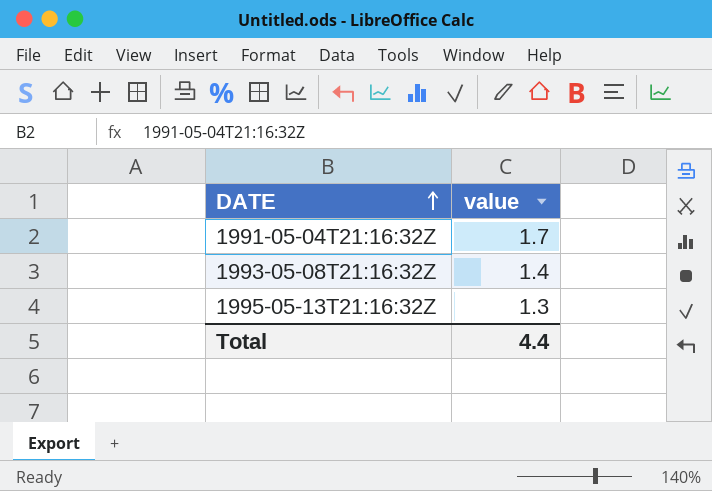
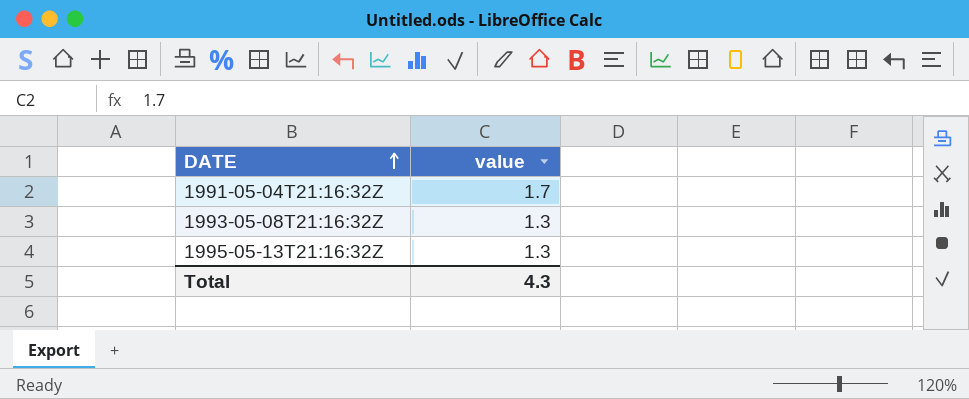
1993-05-08T21:16:32Z | value: 1.4 -> 1.3
Total | value: 4.4 -> 4.3

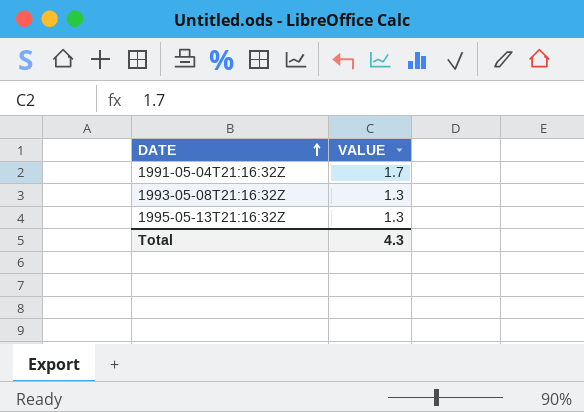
column name: value -> VALUE

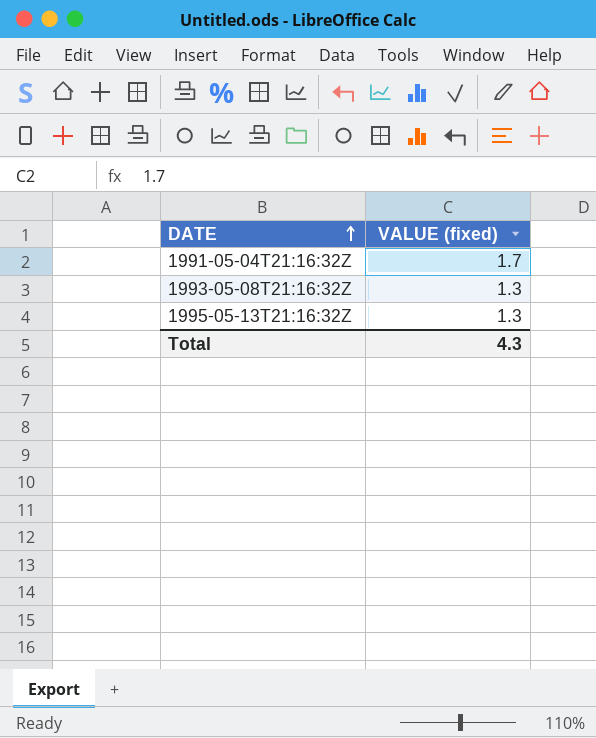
column name: VALUE -> VALUE (fixed)

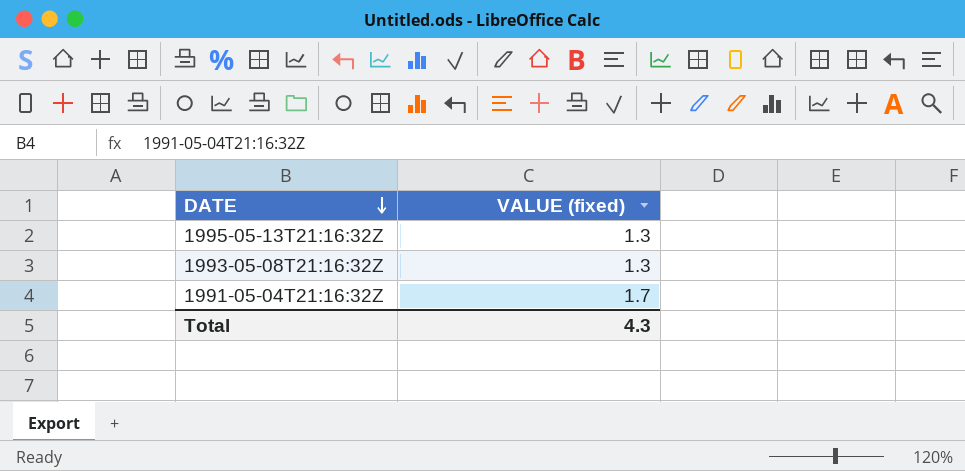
row order: DATE ascending -> DATE descending

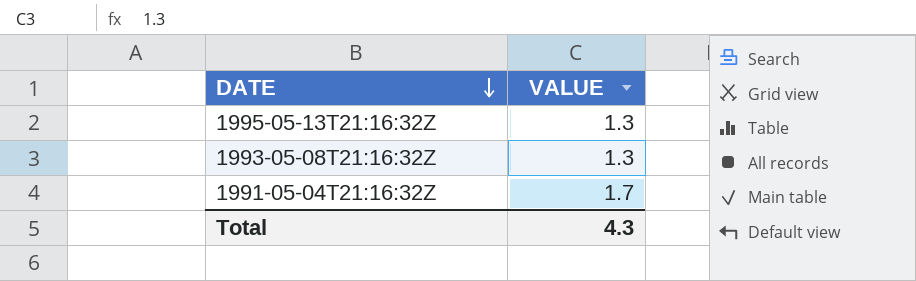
column name: VALUE (fixed) -> VALUE

